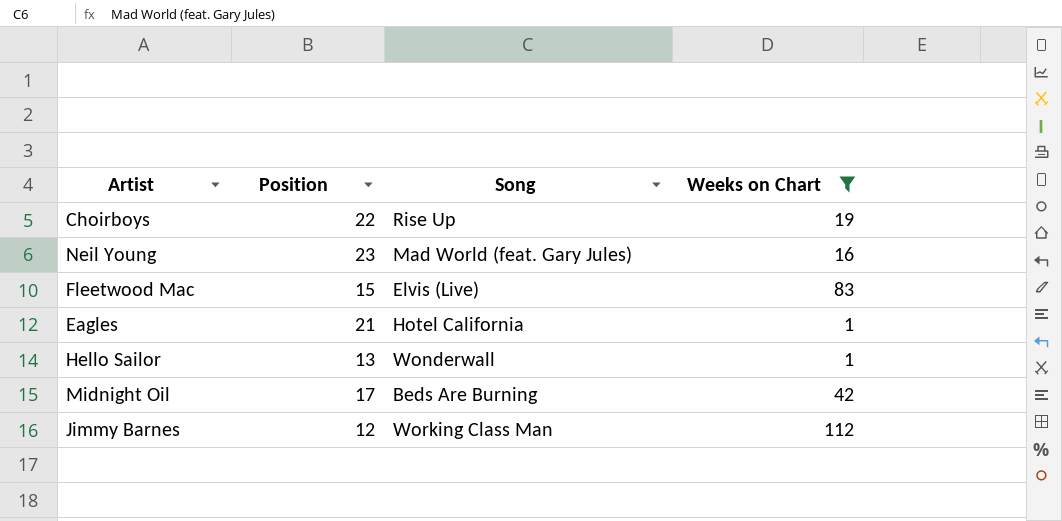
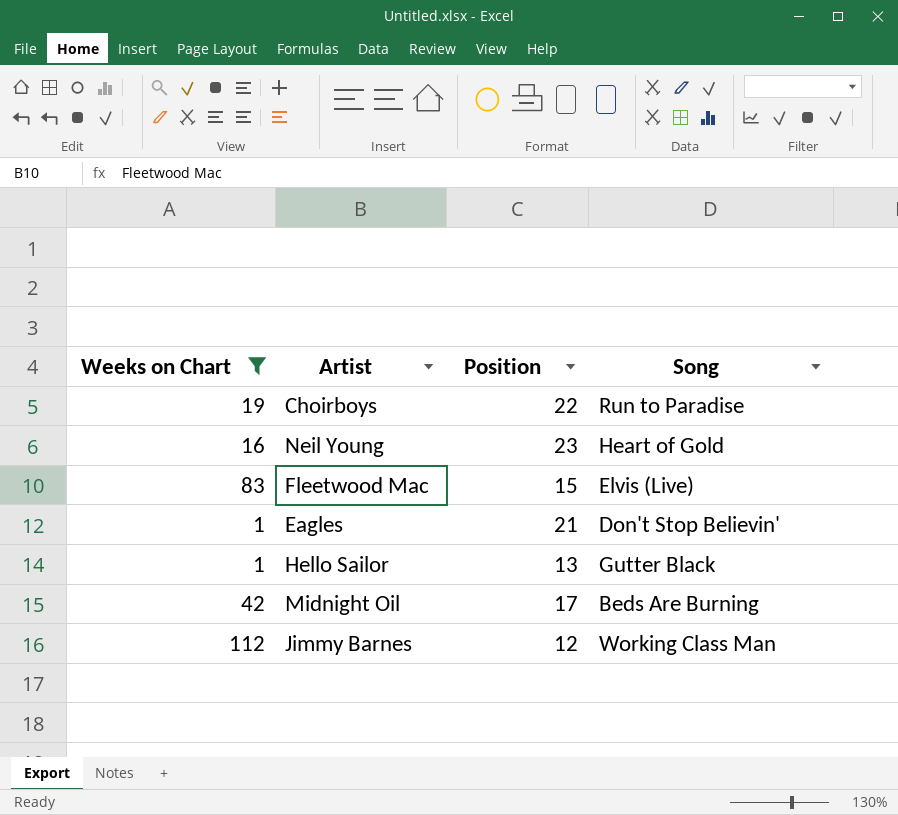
column Weeks on Chart | position: 4 -> 1
Choirboys | Song: Rise Up -> Run to Paradise
Neil Young | Song: Mad World (feat. Gary Jules) -> Heart of Gold
Eagles | Song: Hotel California -> Don't Stop Believin'
Hello Sailor | Song: Wonderwall -> Gutter Black

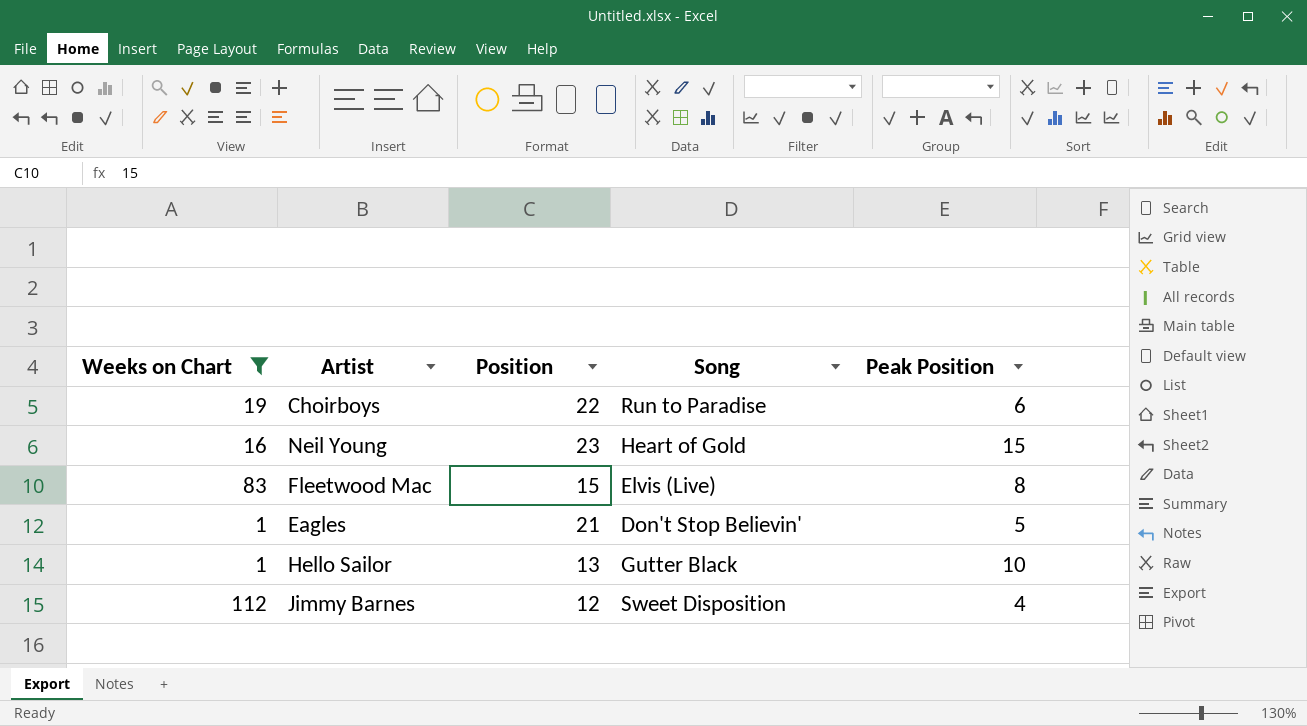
column Peak Position | position: none -> 5
row Midnight Oil: 42 | 17 | Beds Are Burning -> none
Jimmy Barnes | Song: Working Class Man -> Sweet Disposition

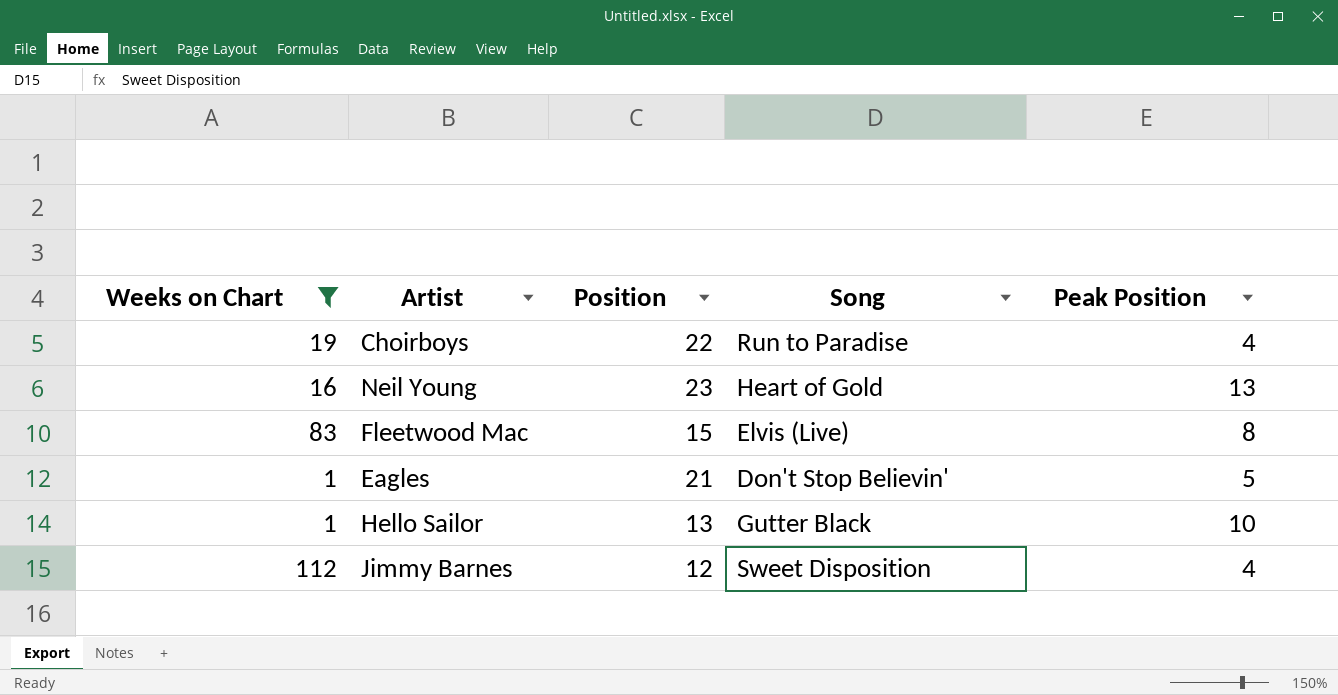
Choirboys | Peak Position: 6 -> 4
Neil Young | Peak Position: 15 -> 13

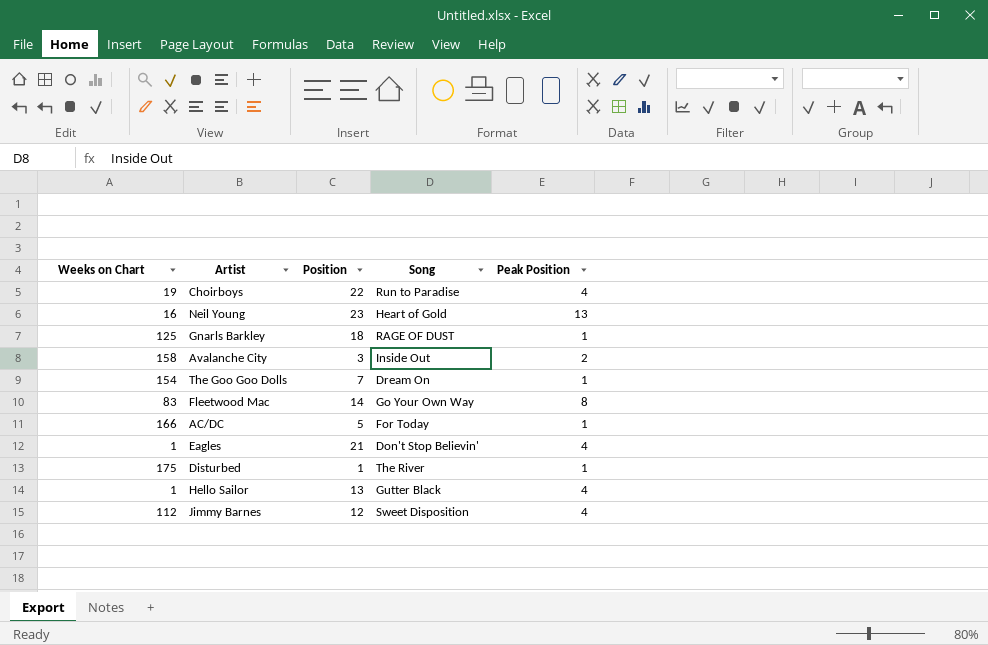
filter: Weeks on Chart <= 112 -> none
Fleetwood Mac | Position: 15 -> 14
Fleetwood Mac | Song: Elvis (Live) -> Go Your Own Way
Eagles | Peak Position: 5 -> 4
Hello Sailor | Peak Position: 10 -> 4

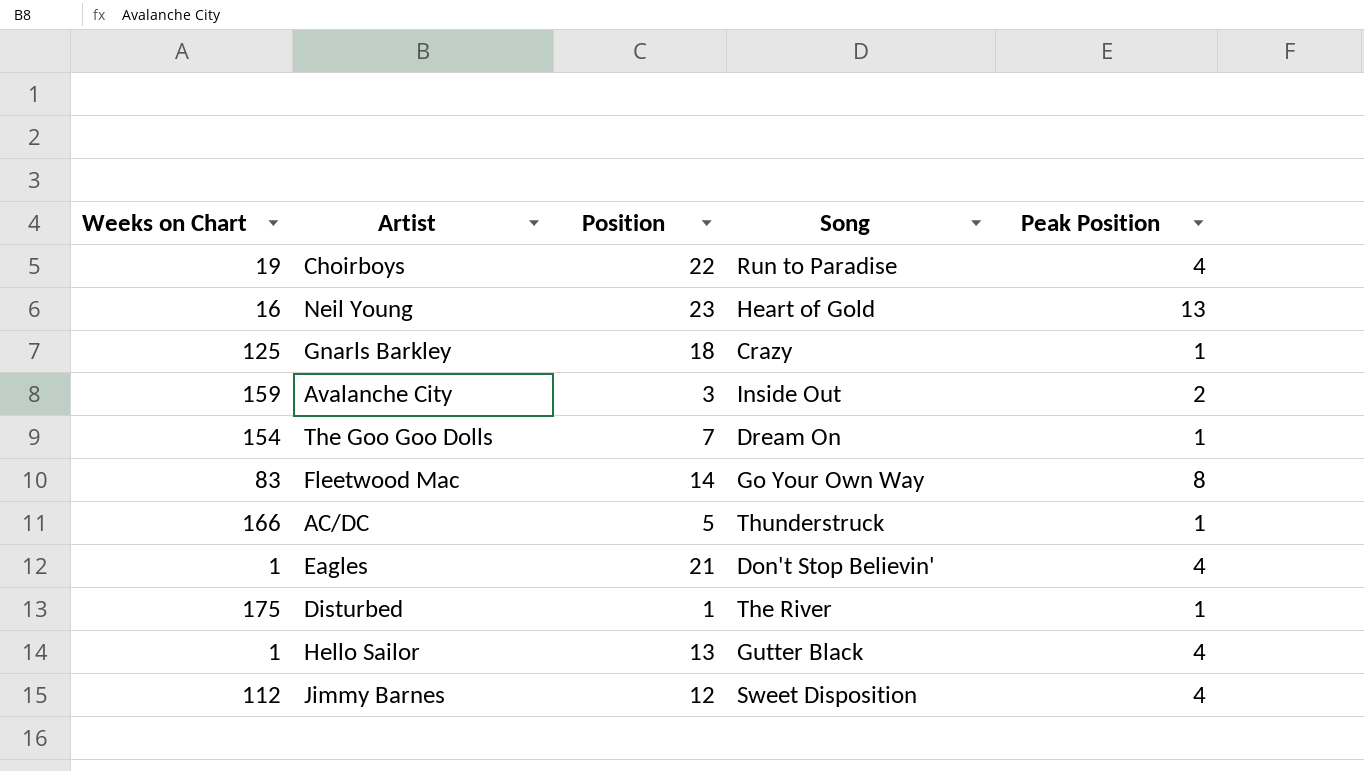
Gnarls Barkley | Song: RAGE OF DUST -> Crazy
Avalanche City | Weeks on Chart: 158 -> 159
AC/DC | Song: For Today -> Thunderstruck

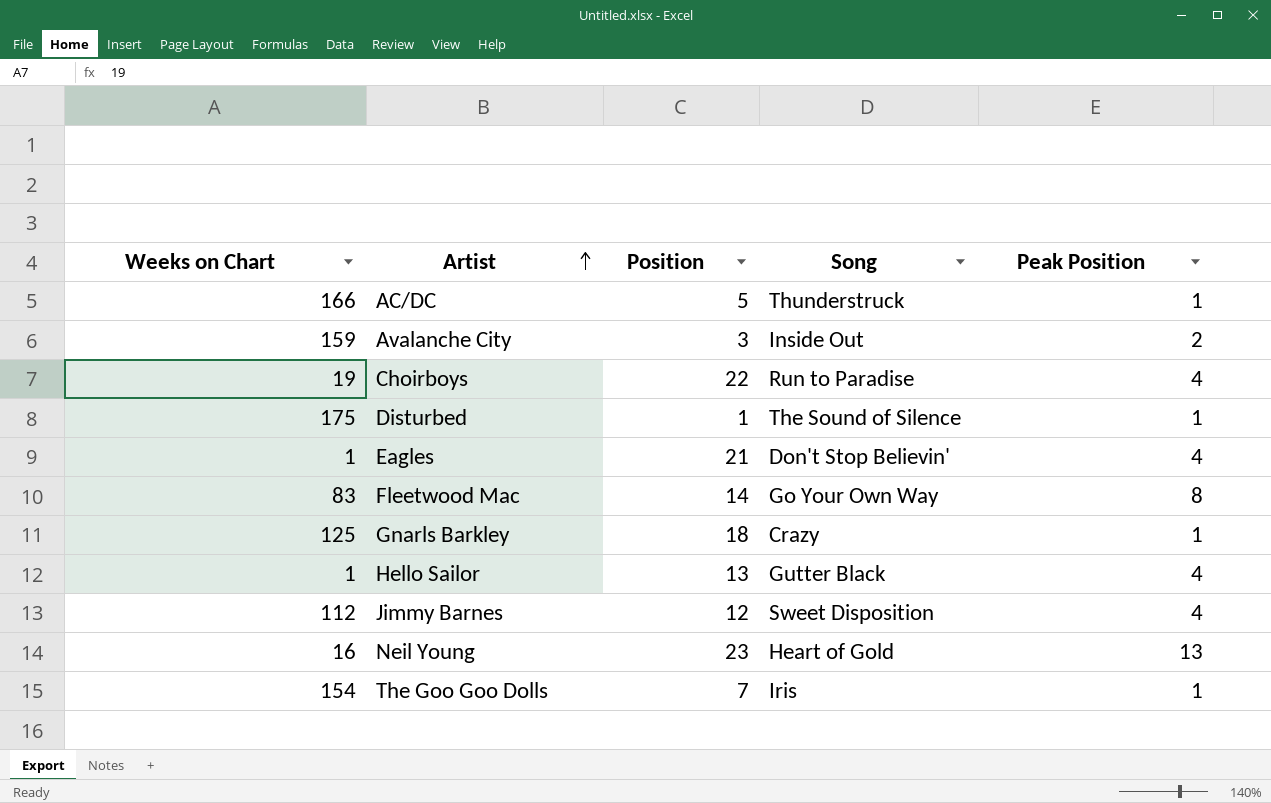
row order: none -> Artist ascending
Disturbed | Song: The River -> The Sound of Silence
The Goo Goo Dolls | Song: Dream On -> Iris

